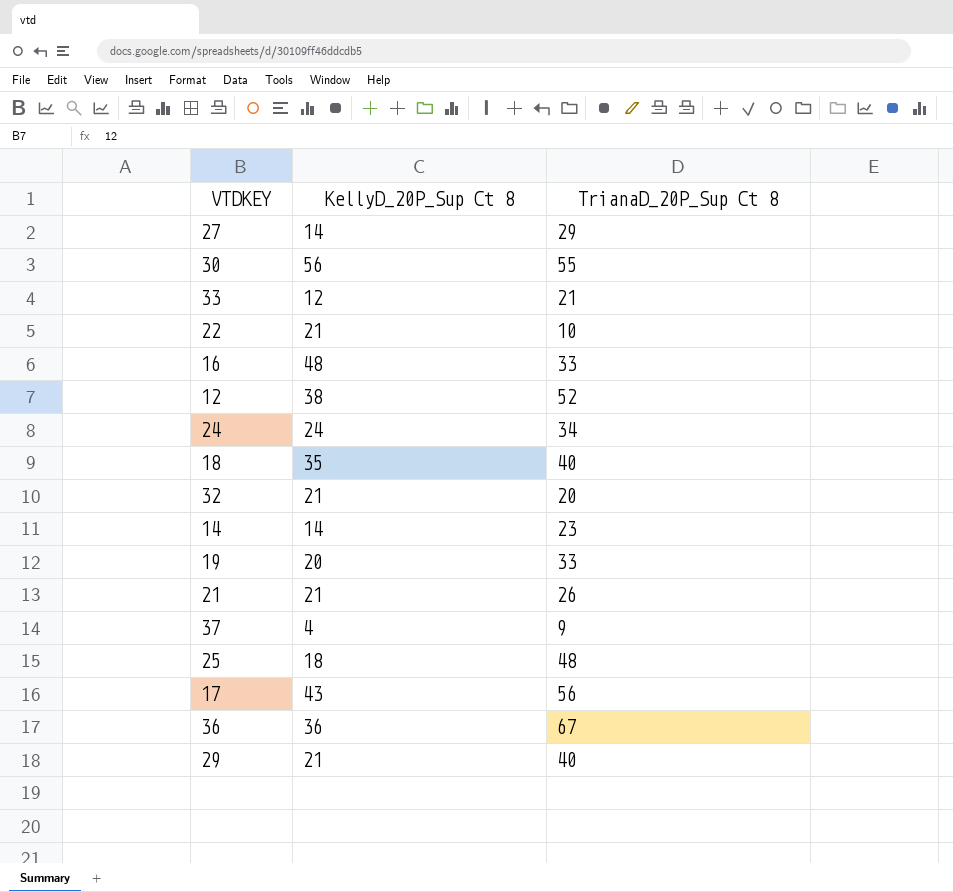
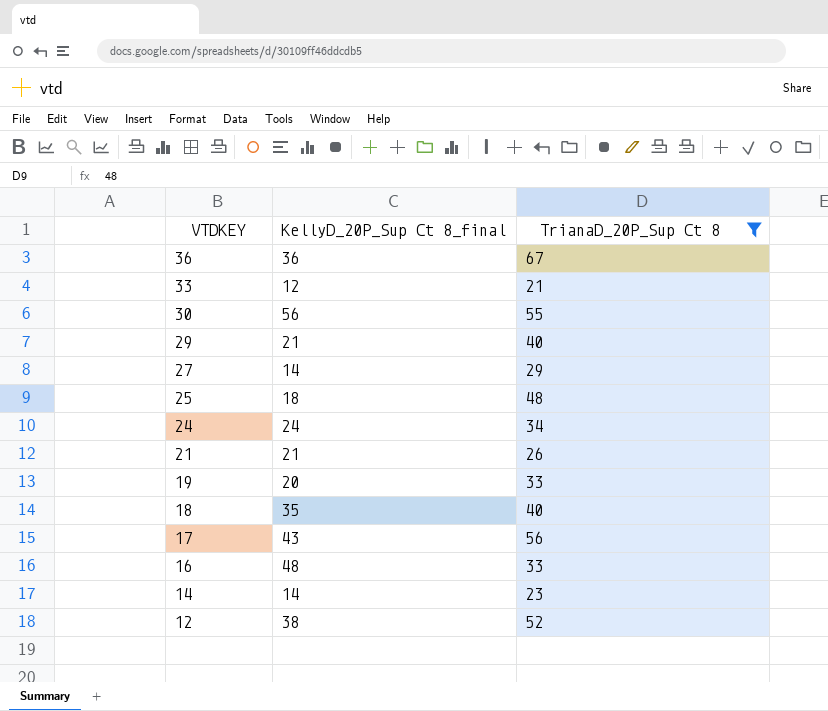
filter: none -> TrianaD_20P_Sup Ct 8 >= 21
row order: none -> VTDKEY descending
column name: KellyD_20P_Sup Ct 8 -> KellyD_20P_Sup Ct 8_final

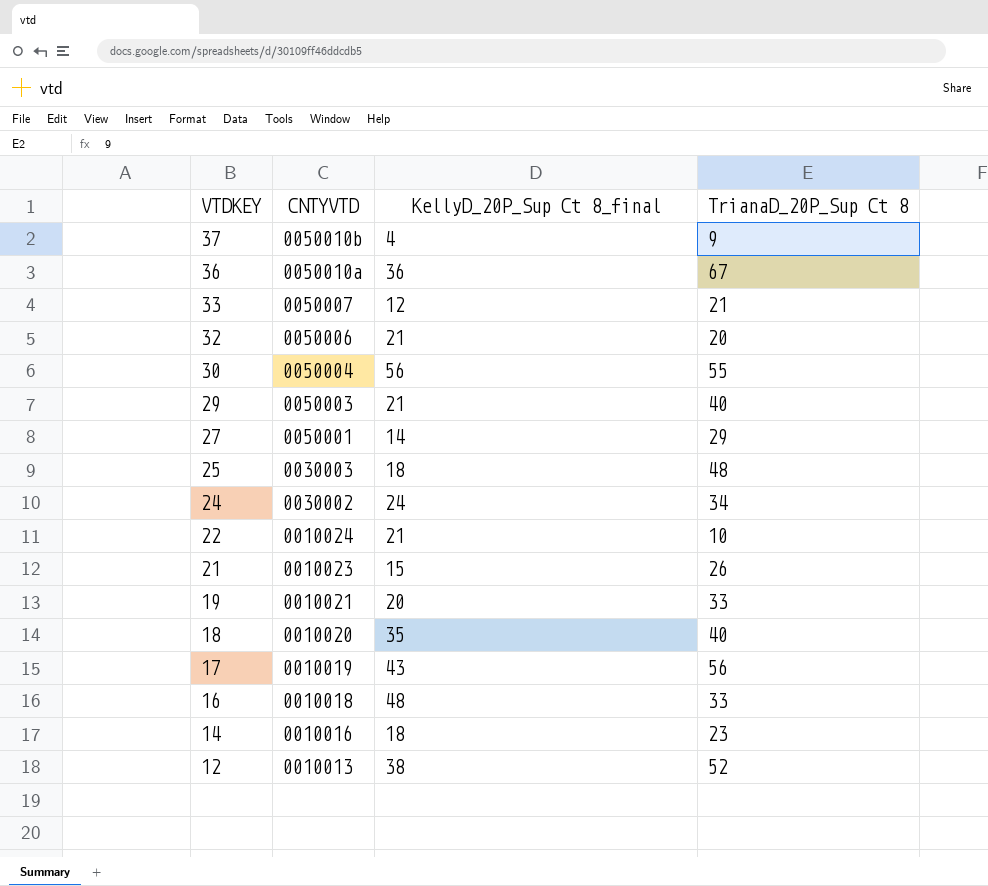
filter: TrianaD_20P_Sup Ct 8 >= 21 -> none
column CNTYVTD | position: none -> 2
21 | KellyD_20P_Sup Ct 8_final: 21 -> 15
14 | KellyD_20P_Sup Ct 8_final: 14 -> 18

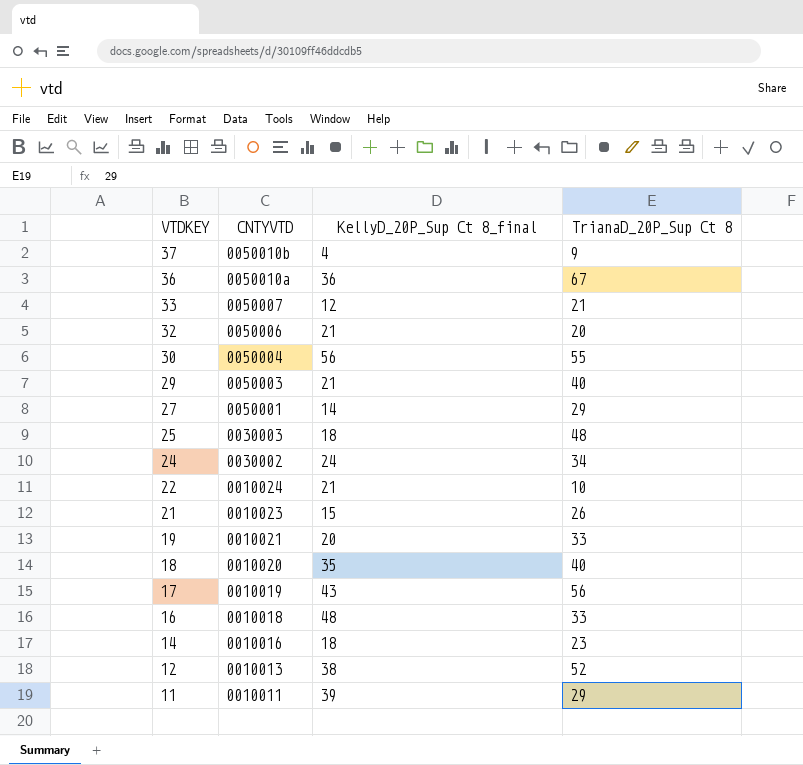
row 11: none -> 0010011 | 39 | 29

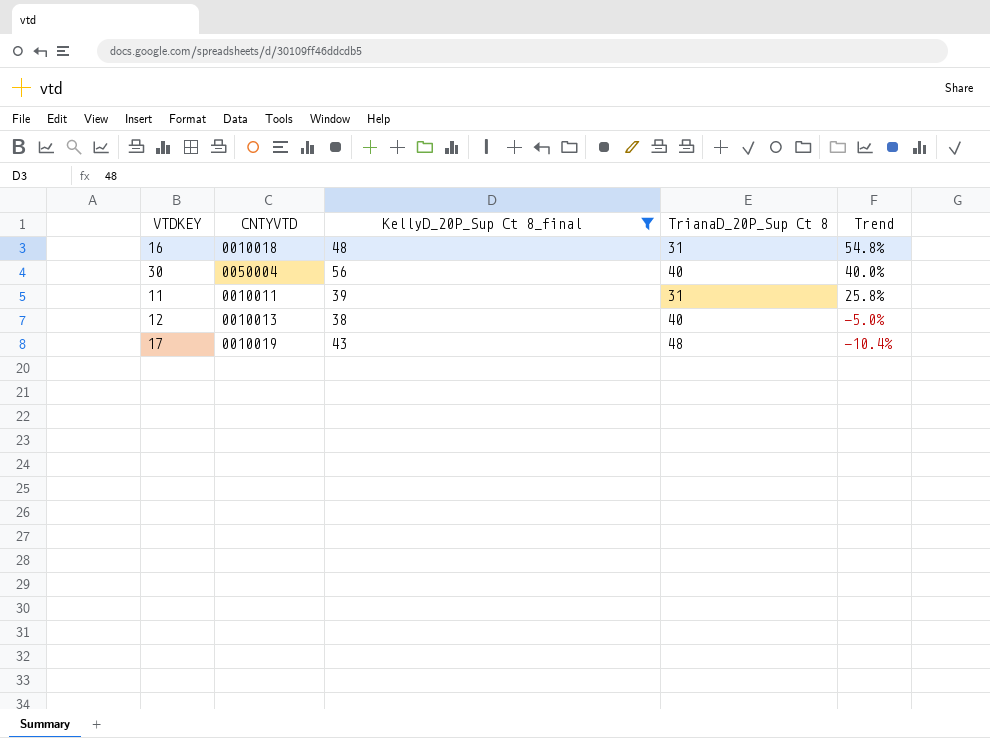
filter: none -> KellyD_20P_Sup Ct 8_final >= 38
row order: VTDKEY descending -> Trend descending
column Trend | formula: none -> ([KellyD_20P_Sup Ct 8_final] - [TrianaD_20P_Sup Ct 8]) / [TrianaD_20P_Sup Ct 8]
16 | TrianaD_20P_Sup Ct 8: 33 -> 31
30 | TrianaD_20P_Sup Ct 8: 55 -> 40
11 | TrianaD_20P_Sup Ct 8: 29 -> 31
12 | TrianaD_20P_Sup Ct 8: 52 -> 40
17 | TrianaD_20P_Sup Ct 8: 56 -> 48

